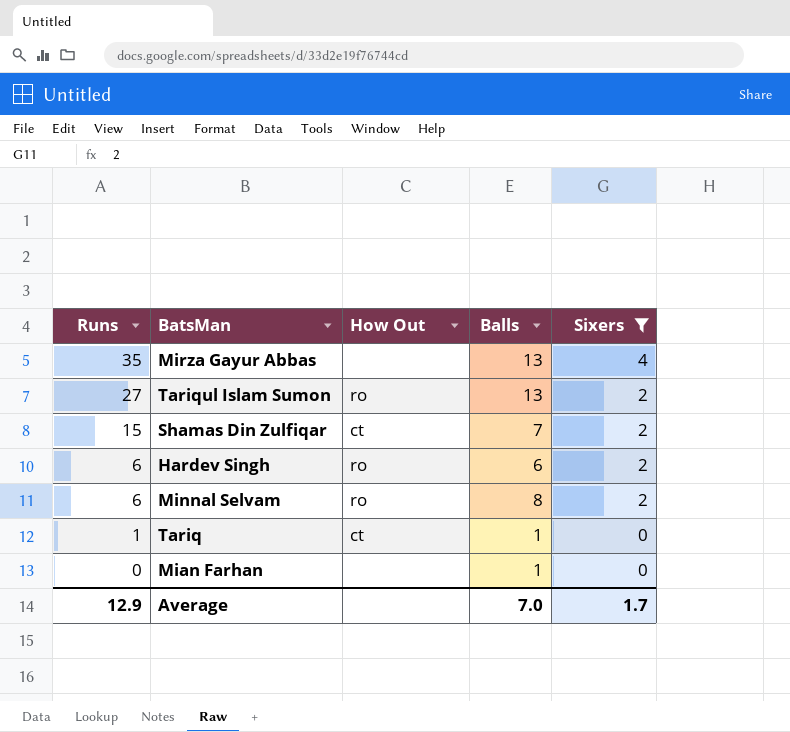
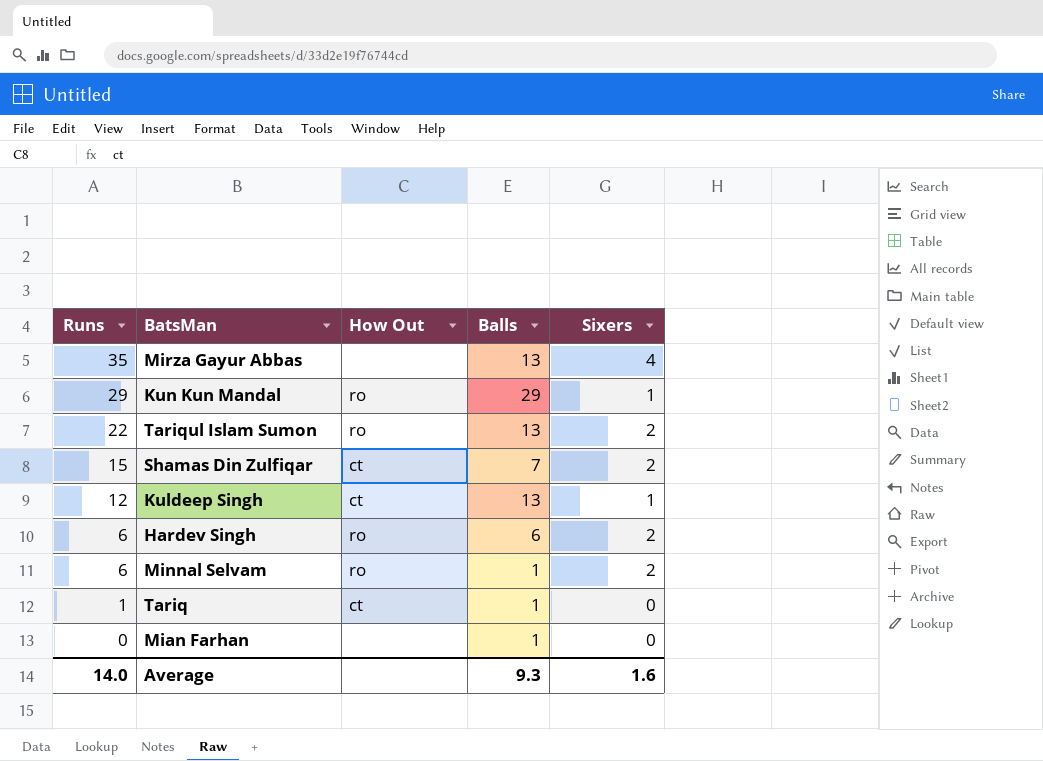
filter: Sixers != 1 -> none
Tariqul Islam Sumon | Runs: 27 -> 22
Minnal Selvam | Balls: 8 -> 1
Average | Runs: 12.9 -> 14.0
Average | Balls: 7.0 -> 9.3
Average | Sixers: 1.7 -> 1.6

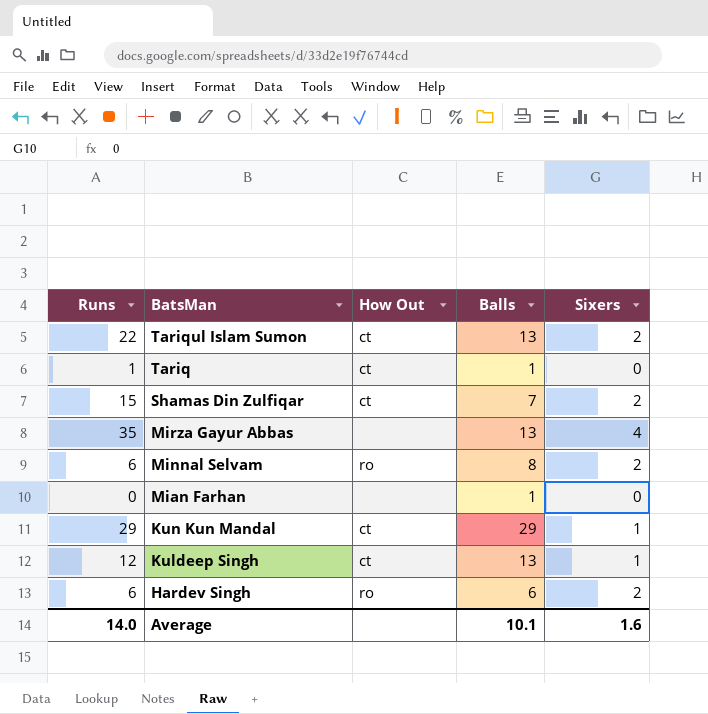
row order: Runs descending -> BatsMan descending
Tariqul Islam Sumon | How Out: ro -> ct
Minnal Selvam | Balls: 1 -> 8
Kun Kun Mandal | How Out: ro -> ct
Average | Balls: 9.3 -> 10.1

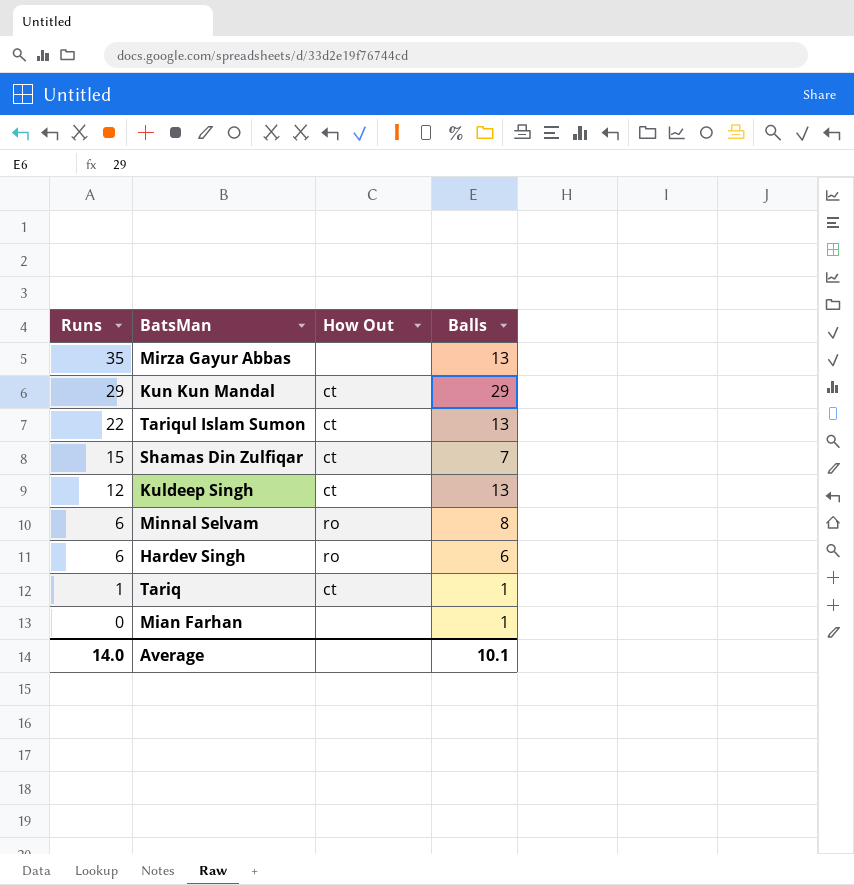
row order: BatsMan descending -> Runs descending
column Sixers | position: 5 -> none

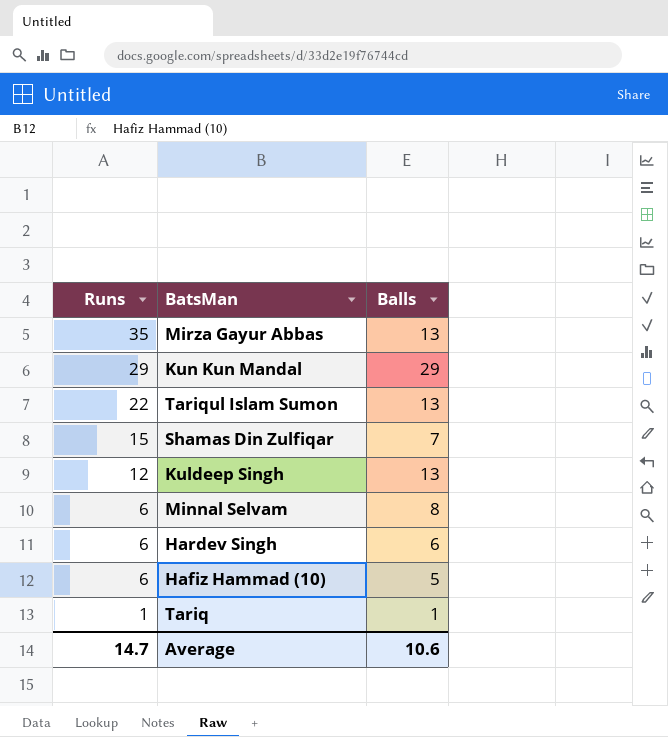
column How Out | position: 3 -> none
row Mian Farhan: 0 | none | 1 -> none
row Hafiz Hammad (10): none -> 6 | 5
Average | Runs: 14.0 -> 14.7
Average | Balls: 10.1 -> 10.6

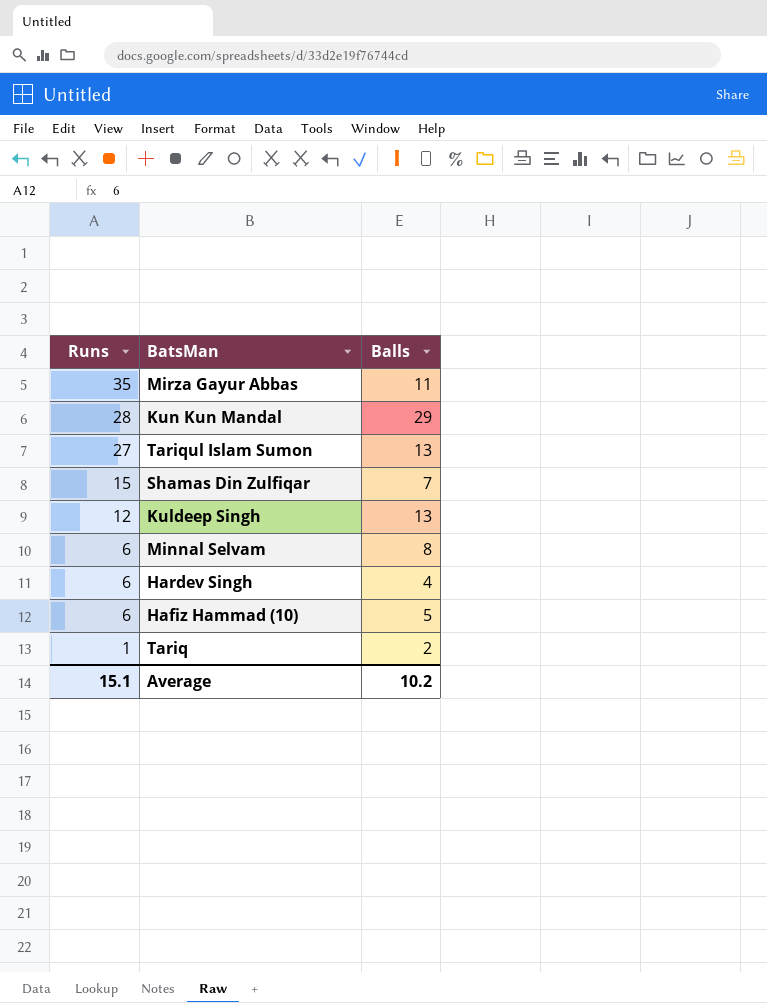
Mirza Gayur Abbas | Balls: 13 -> 11
Kun Kun Mandal | Runs: 29 -> 28
Tariqul Islam Sumon | Runs: 22 -> 27
Hardev Singh | Balls: 6 -> 4
Tariq | Balls: 1 -> 2
Average | Runs: 14.7 -> 15.1
Average | Balls: 10.6 -> 10.2

